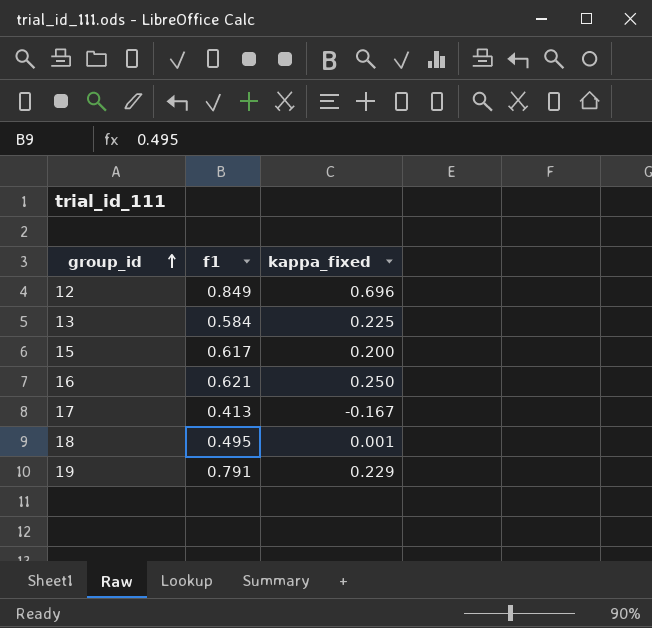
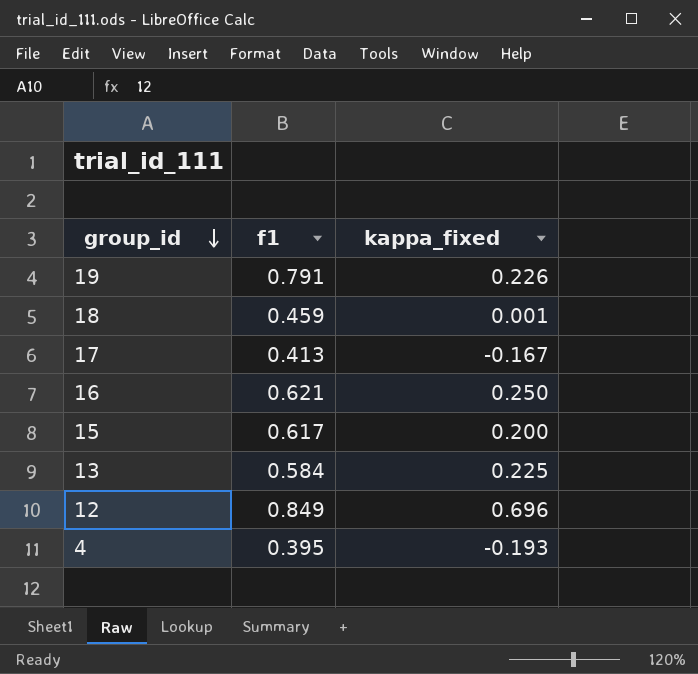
row order: group_id ascending -> group_id descending
19 | kappa_fixed: 0.229 -> 0.226
18 | f1: 0.495 -> 0.459
row 4: none -> 0.395 | -0.193

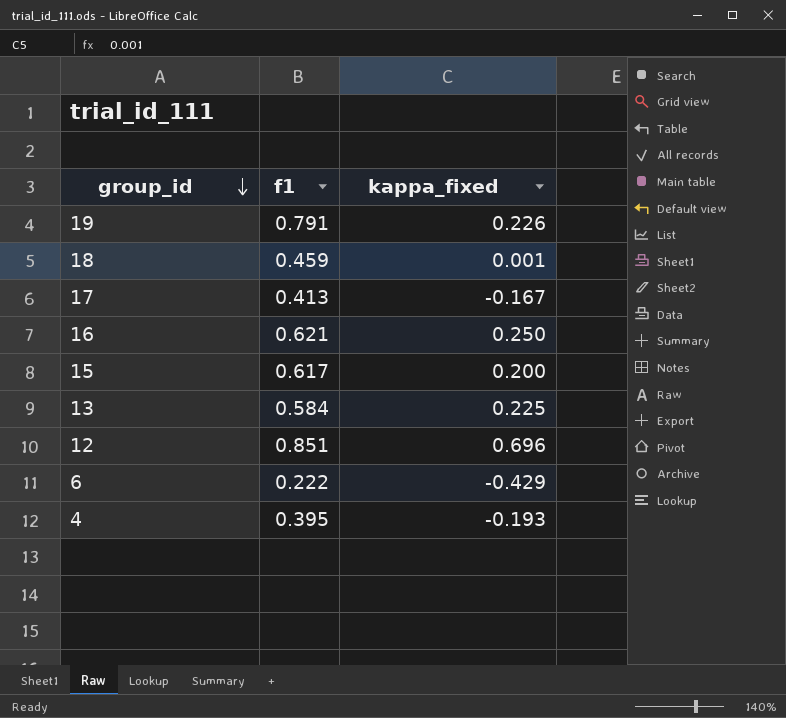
12 | f1: 0.849 -> 0.851
row 6: none -> 0.222 | -0.429

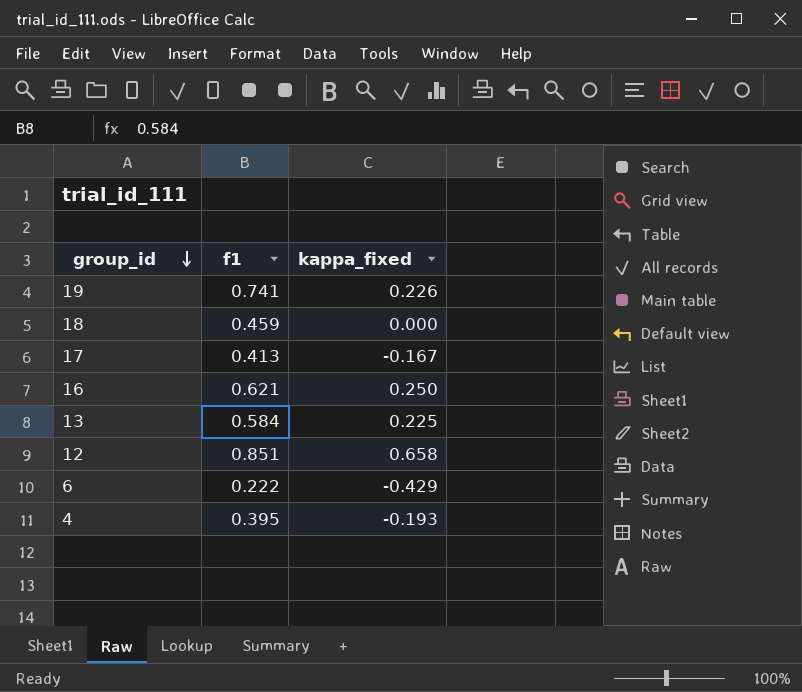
row 15: 0.617 | 0.200 -> none
19 | f1: 0.791 -> 0.741
18 | kappa_fixed: 0.001 -> 0.000
12 | kappa_fixed: 0.696 -> 0.658

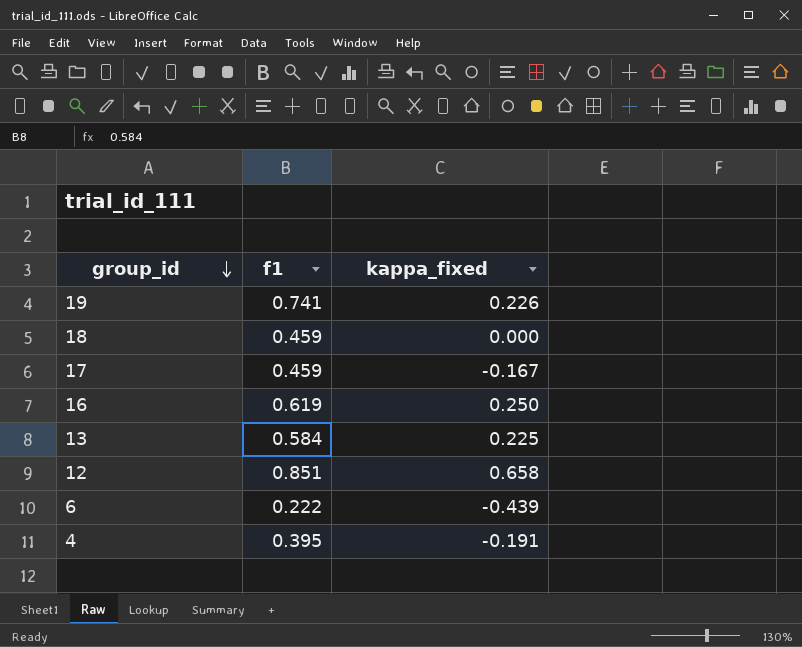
17 | f1: 0.413 -> 0.459
16 | f1: 0.621 -> 0.619
6 | kappa_fixed: -0.429 -> -0.439
4 | kappa_fixed: -0.193 -> -0.191

